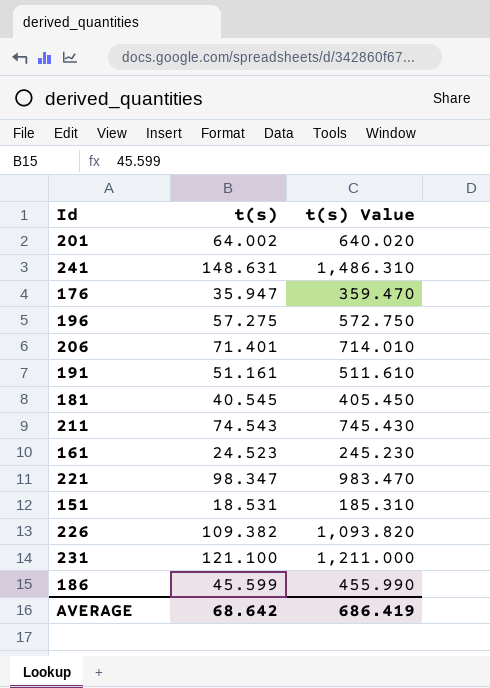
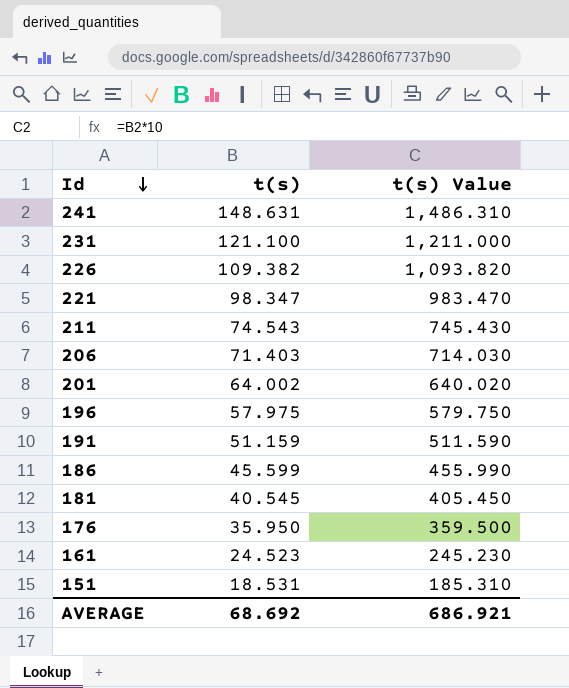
row order: none -> Id descending
206 | t(s): 71.401 -> 71.403
206 | t(s) Value: 714.010 -> 714.030
196 | t(s): 57.275 -> 57.975
196 | t(s) Value: 572.750 -> 579.750
191 | t(s): 51.161 -> 51.159
191 | t(s) Value: 511.610 -> 511.590
176 | t(s): 35.947 -> 35.950
176 | t(s) Value: 359.470 -> 359.500
AVERAGE | t(s): 68.642 -> 68.692
AVERAGE | t(s) Value: 686.419 -> 686.921

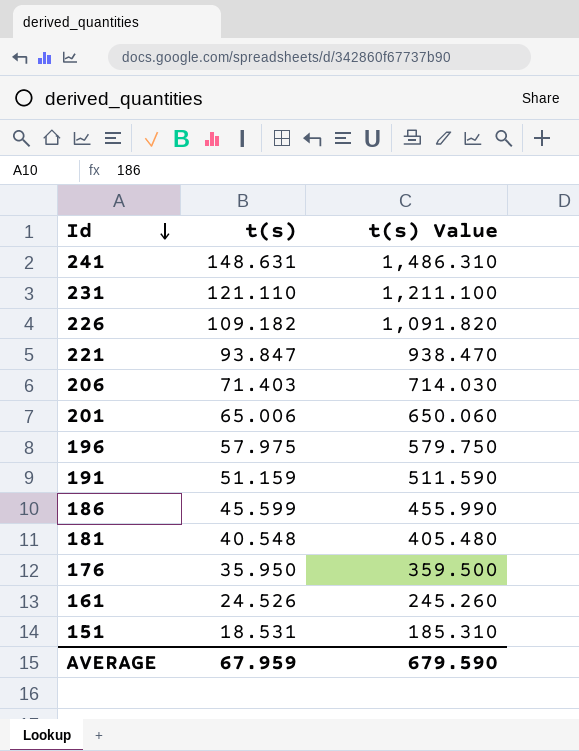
row 211: 74.543 | 745.430 -> none
231 | t(s): 121.100 -> 121.110
231 | t(s) Value: 1,211.000 -> 1,211.100
226 | t(s): 109.382 -> 109.182
226 | t(s) Value: 1,093.820 -> 1,091.820
221 | t(s): 98.347 -> 93.847
221 | t(s) Value: 983.470 -> 938.470
201 | t(s): 64.002 -> 65.006
201 | t(s) Value: 640.020 -> 650.060
181 | t(s): 40.545 -> 40.548
181 | t(s) Value: 405.450 -> 405.480
161 | t(s): 24.523 -> 24.526
161 | t(s) Value: 245.230 -> 245.260
AVERAGE | t(s): 68.692 -> 67.959
AVERAGE | t(s) Value: 686.921 -> 679.590

